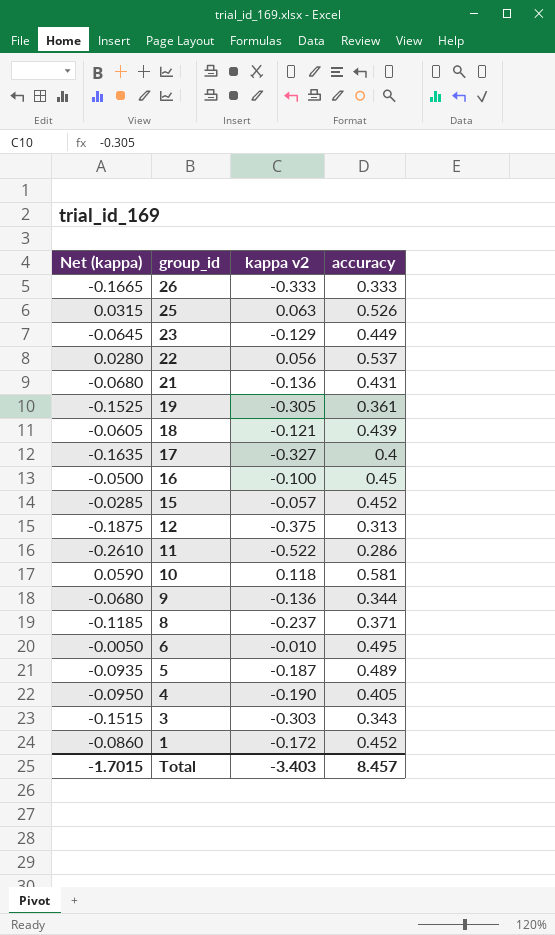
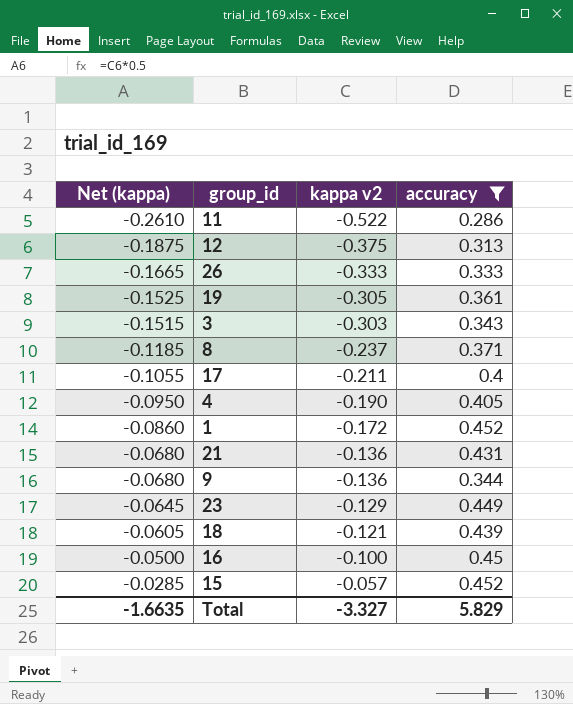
filter: none -> accuracy <= 0.452
row order: group_id descending -> Net (kappa) ascending
17 | Net (kappa): -0.1635 -> -0.1055
17 | kappa v2: -0.327 -> -0.211
Total | Net (kappa): -1.7015 -> -1.6635
Total | kappa v2: -3.403 -> -3.327
Total | accuracy: 8.457 -> 5.829

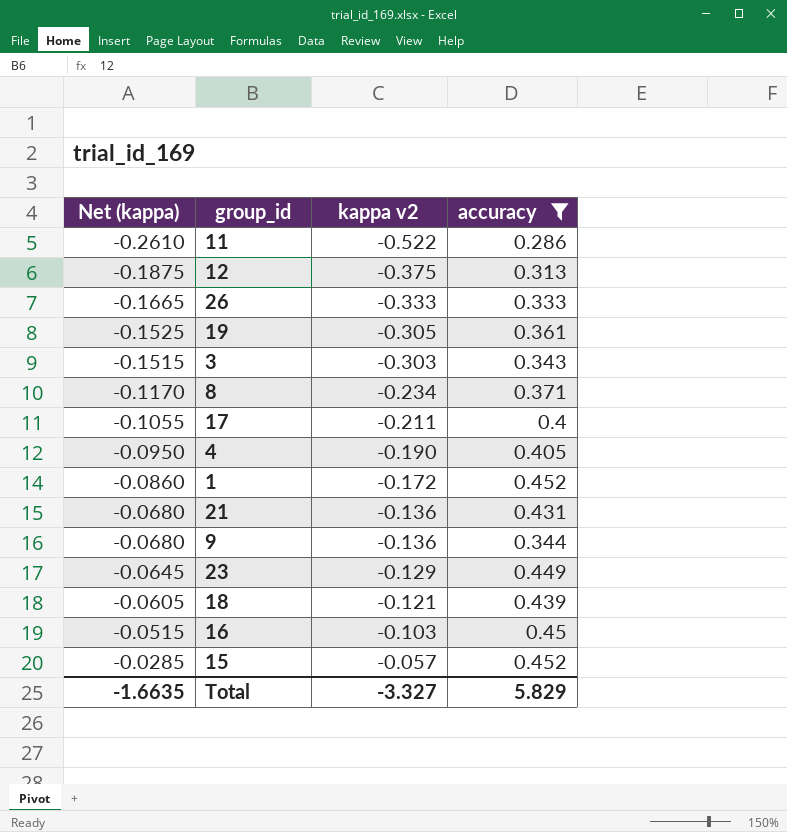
8 | Net (kappa): -0.1185 -> -0.1170
8 | kappa v2: -0.237 -> -0.234
16 | Net (kappa): -0.0500 -> -0.0515
16 | kappa v2: -0.100 -> -0.103

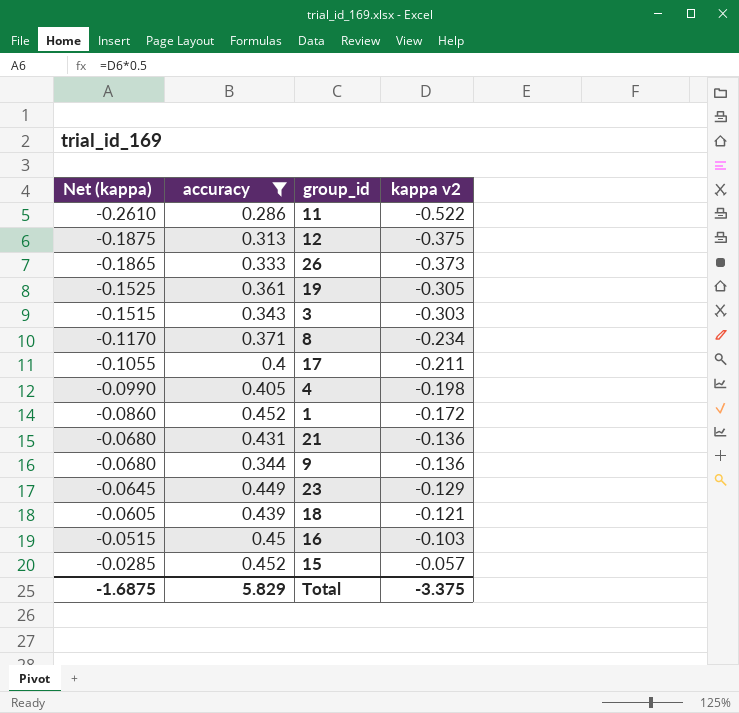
column accuracy | position: 4 -> 2
26 | Net (kappa): -0.1665 -> -0.1865
26 | kappa v2: -0.333 -> -0.373
4 | Net (kappa): -0.0950 -> -0.0990
4 | kappa v2: -0.190 -> -0.198
Total | Net (kappa): -1.6635 -> -1.6875
Total | kappa v2: -3.327 -> -3.375

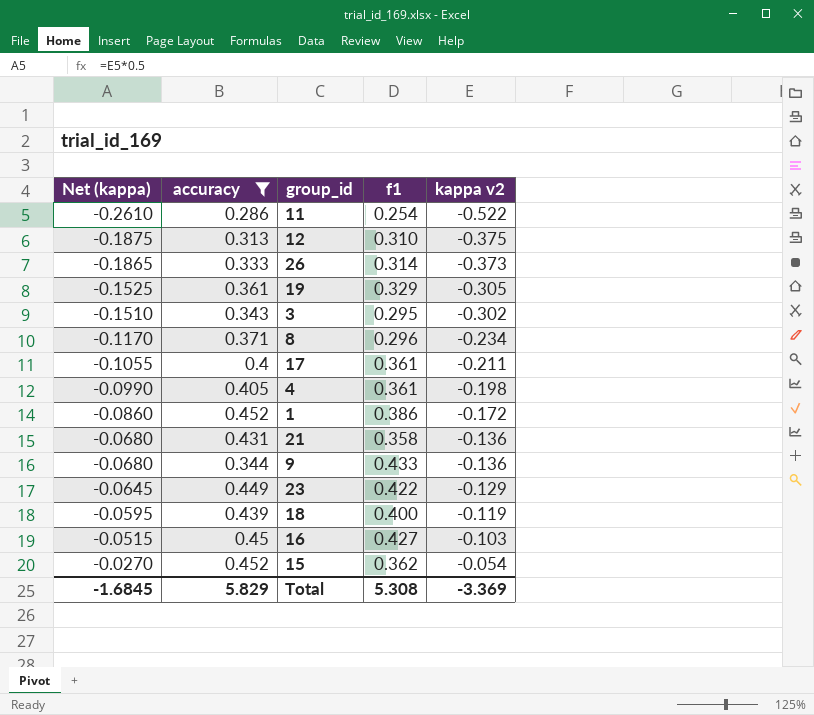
column f1 | position: none -> 4
3 | Net (kappa): -0.1515 -> -0.1510
3 | kappa v2: -0.303 -> -0.302
18 | Net (kappa): -0.0605 -> -0.0595
18 | kappa v2: -0.121 -> -0.119
15 | Net (kappa): -0.0285 -> -0.0270
15 | kappa v2: -0.057 -> -0.054
Total | Net (kappa): -1.6875 -> -1.6845
Total | kappa v2: -3.375 -> -3.369

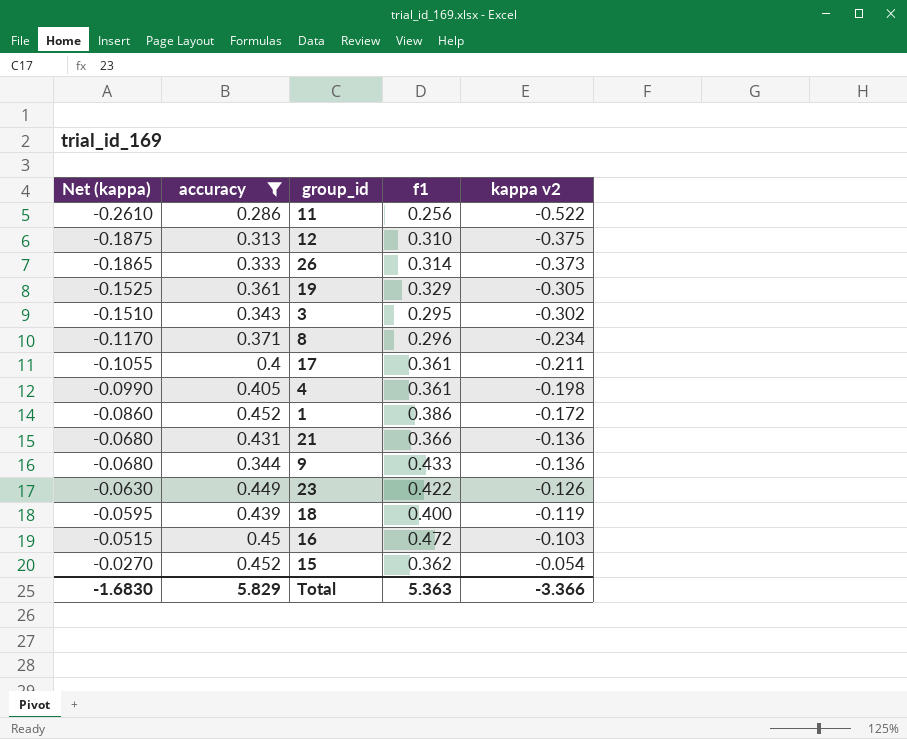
11 | f1: 0.254 -> 0.256
21 | f1: 0.358 -> 0.366
23 | Net (kappa): -0.0645 -> -0.0630
23 | kappa v2: -0.129 -> -0.126
16 | f1: 0.427 -> 0.472
Total | Net (kappa): -1.6845 -> -1.6830
Total | f1: 5.308 -> 5.363
Total | kappa v2: -3.369 -> -3.366

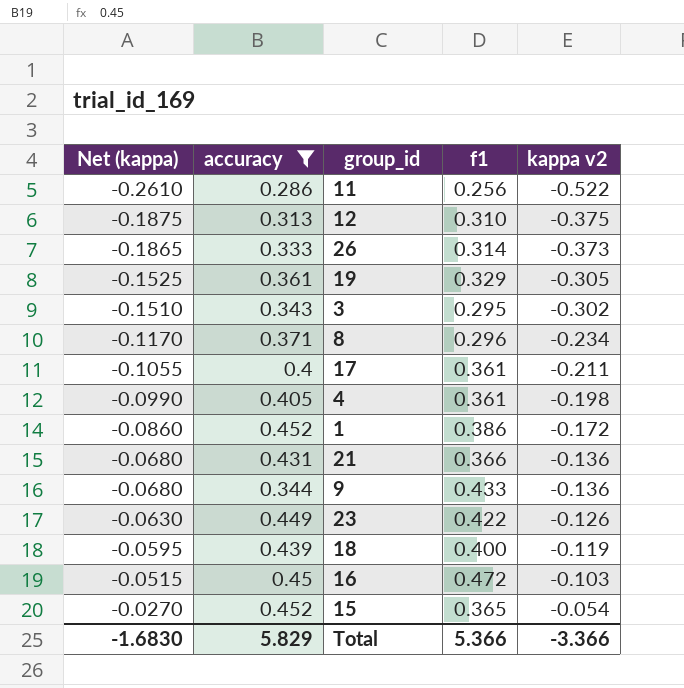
15 | f1: 0.362 -> 0.365
Total | f1: 5.363 -> 5.366

